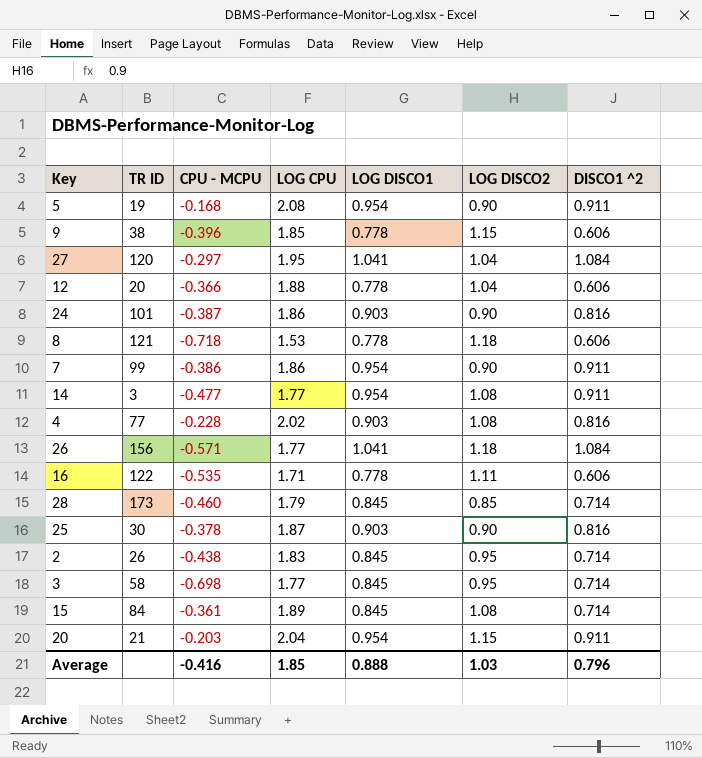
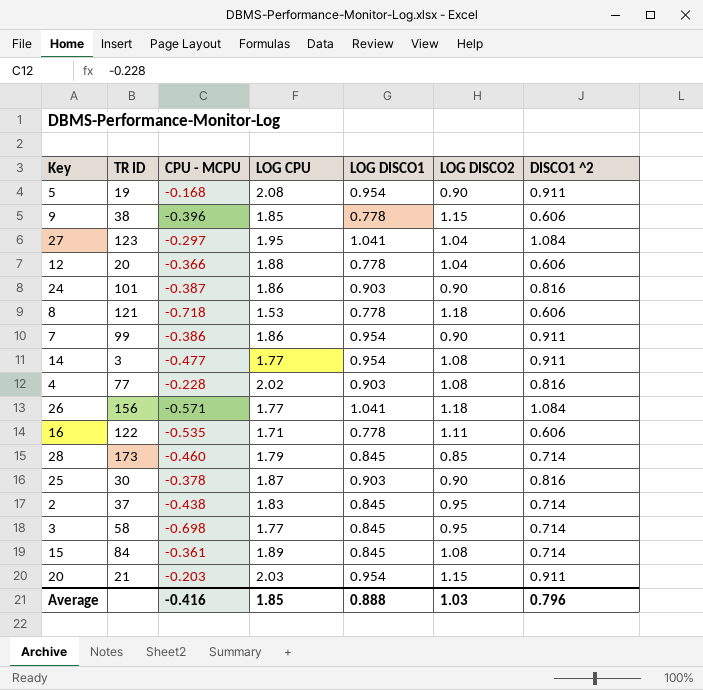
27 | TR ID: 120 -> 123
2 | TR ID: 26 -> 37
20 | LOG CPU: 2.04 -> 2.03

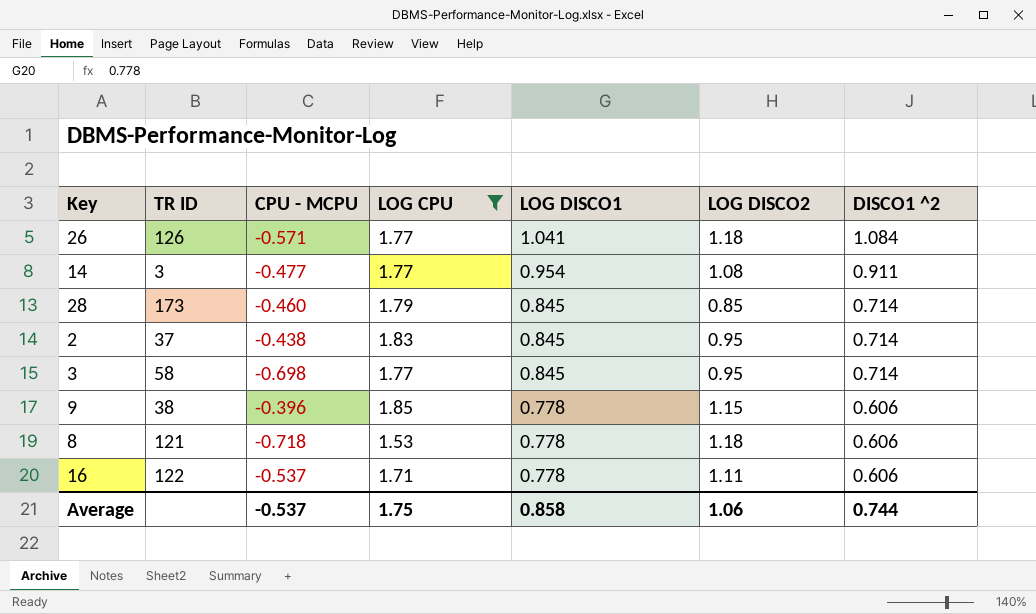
filter: none -> LOG CPU <= 1.85
row order: none -> LOG DISCO1 descending
26 | TR ID: 156 -> 126
16 | CPU - MCPU: -0.535 -> -0.537
Average | CPU - MCPU: -0.416 -> -0.537
Average | LOG CPU: 1.85 -> 1.75
Average | LOG DISCO1: 0.888 -> 0.858
Average | LOG DISCO2: 1.03 -> 1.06
Average | DISCO1 ^2: 0.796 -> 0.744

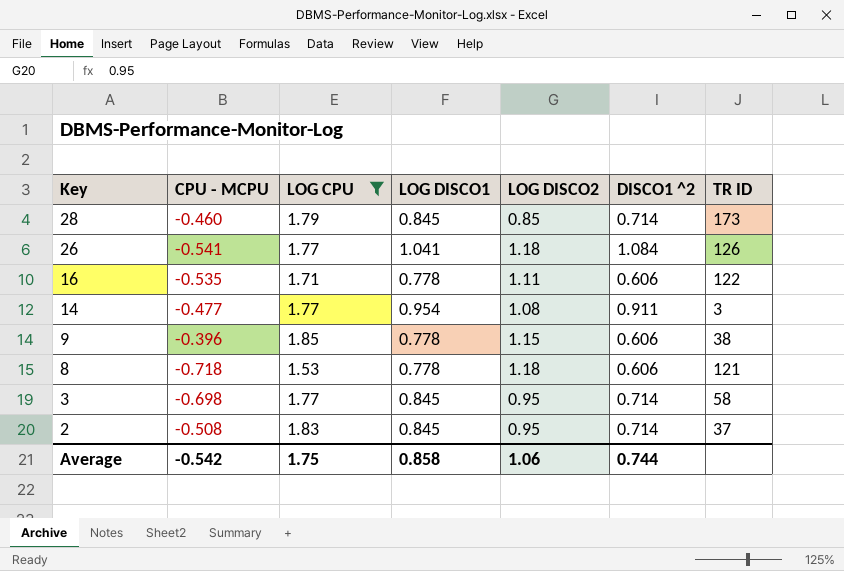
row order: LOG DISCO1 descending -> Key descending
column TR ID | position: 2 -> 7
26 | CPU - MCPU: -0.571 -> -0.541
16 | CPU - MCPU: -0.537 -> -0.535
2 | CPU - MCPU: -0.438 -> -0.508
Average | CPU - MCPU: -0.537 -> -0.542

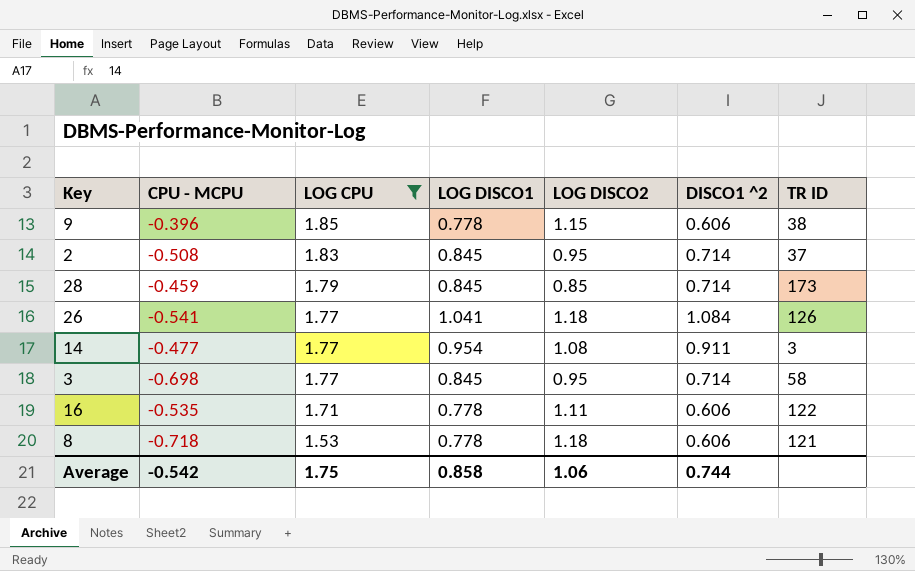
row order: Key descending -> LOG CPU descending
28 | CPU - MCPU: -0.460 -> -0.459

